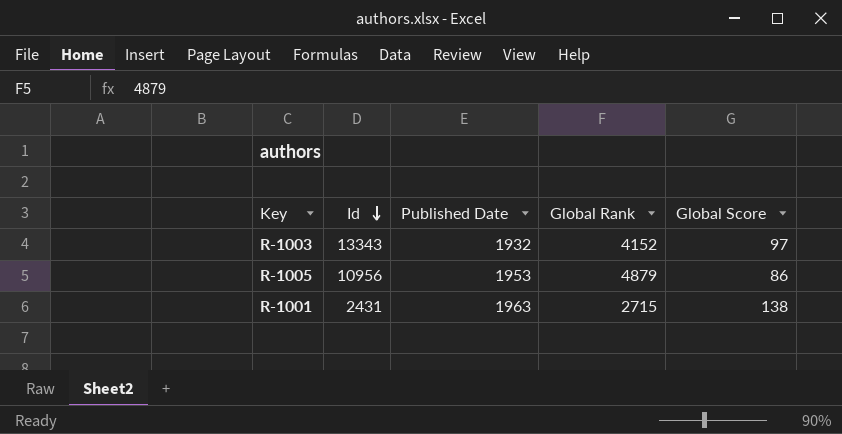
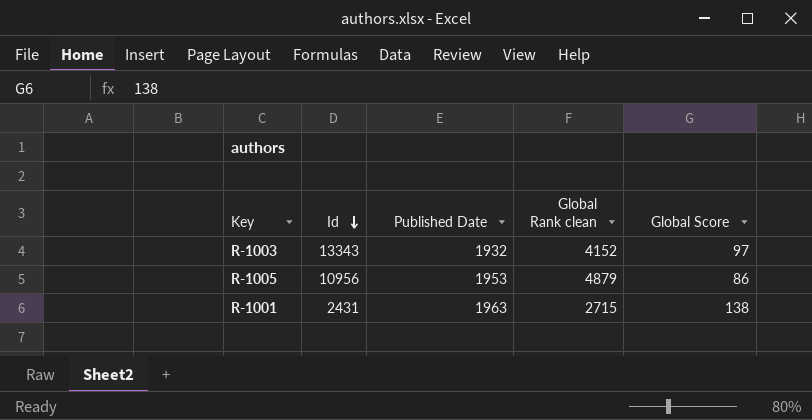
column name: Global Rank -> Global Rank clean

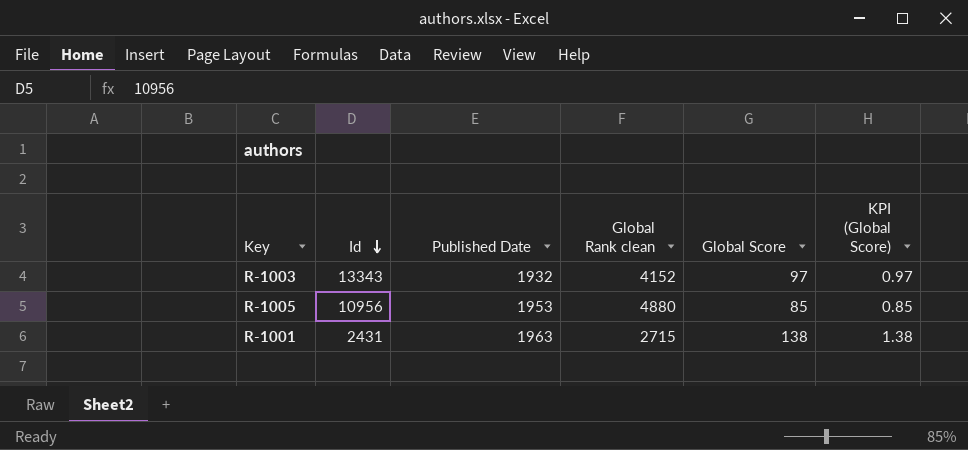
column KPI (Global Score) | formula: none -> [Global Score] * 0.01
R-1005 | Global Rank clean: 4879 -> 4880
R-1005 | Global Score: 86 -> 85

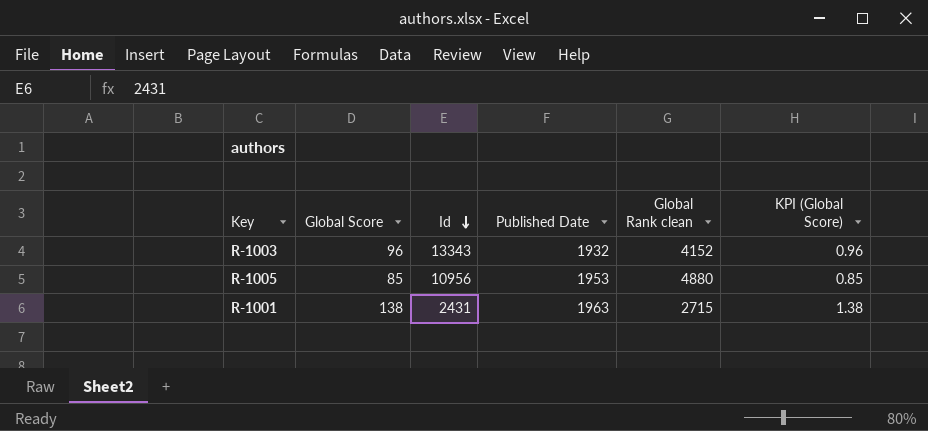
column Global Score | position: 5 -> 2
R-1003 | Global Score: 97 -> 96
R-1003 | KPI (Global Score): 0.97 -> 0.96

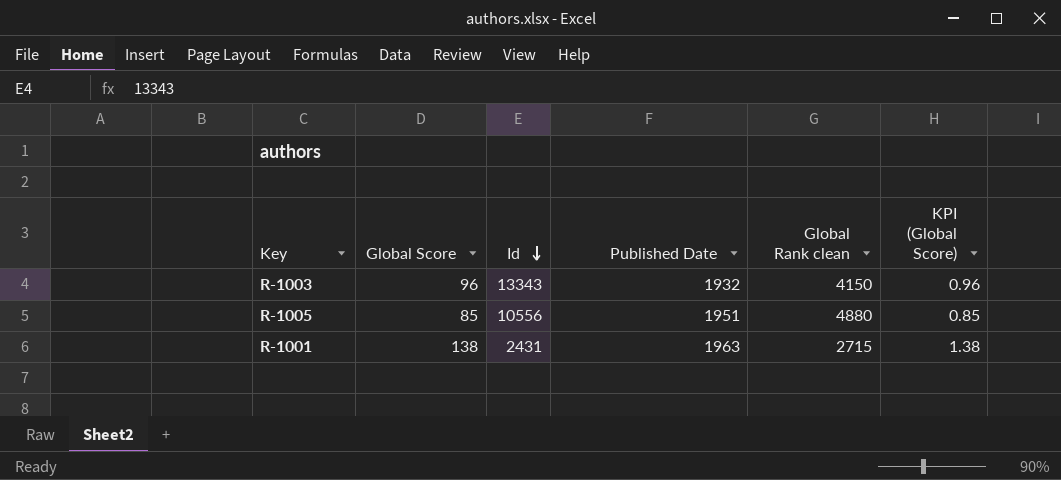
R-1003 | Global Rank clean: 4152 -> 4150
R-1005 | Id: 10956 -> 10556
R-1005 | Published Date: 1953 -> 1951

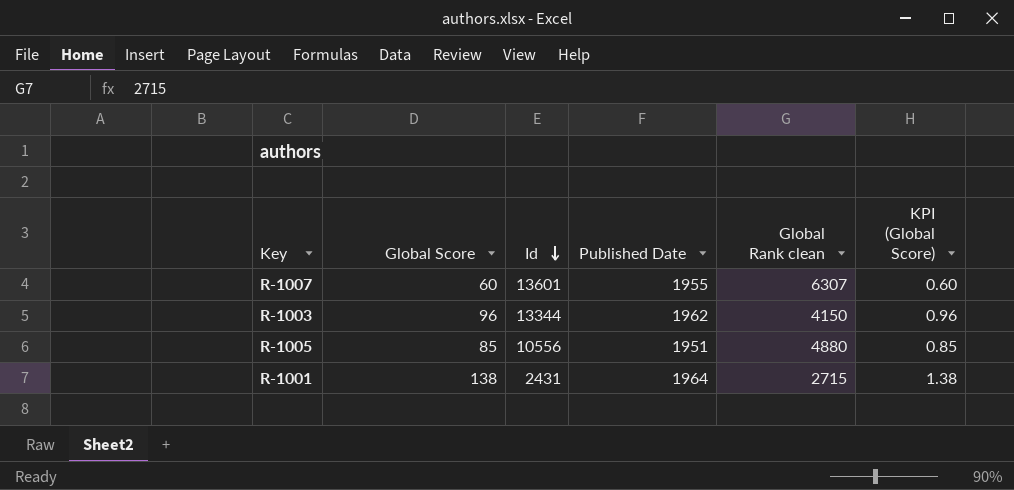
row R-1007: none -> 60 | 13601 | 1955 | 6307 | 0.60
R-1003 | Id: 13343 -> 13344
R-1003 | Published Date: 1932 -> 1962
R-1001 | Published Date: 1963 -> 1964

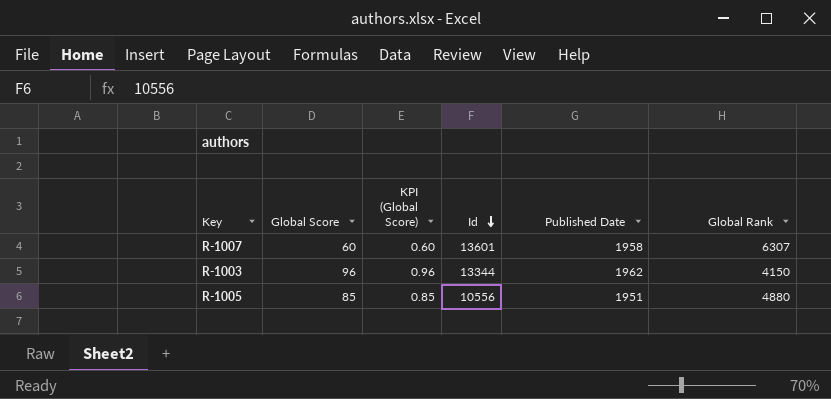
column KPI (Global Score) | position: 6 -> 3
column name: Global Rank clean -> Global Rank
row R-1001: 138 | 2431 | 1964 | 2715 | 1.38 -> none
R-1007 | Published Date: 1955 -> 1958

